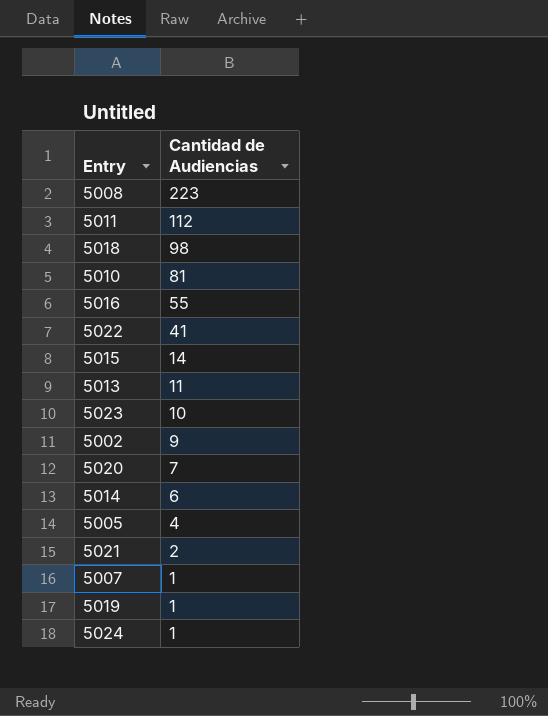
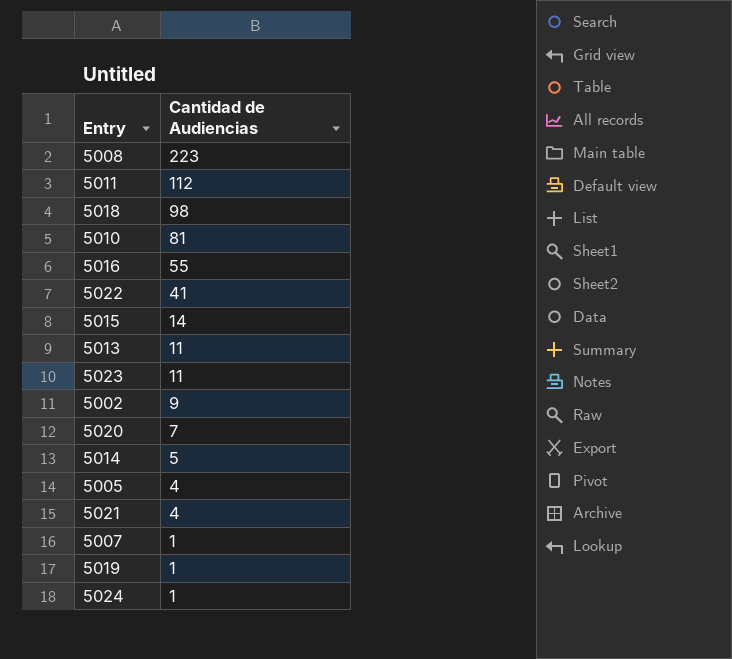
5023 | Cantidad de Audiencias: 10 -> 11
5014 | Cantidad de Audiencias: 6 -> 5
5021 | Cantidad de Audiencias: 2 -> 4

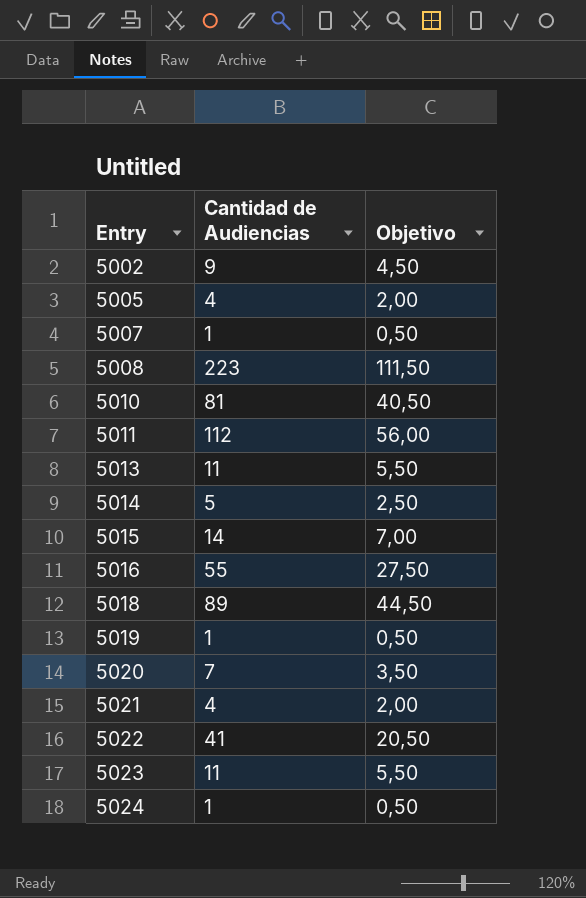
row order: Cantidad de Audiencias descending -> Entry ascending
column Objetivo | formula: none -> [Cantidad de Audiencias] * 0,5
5018 | Cantidad de Audiencias: 98 -> 89

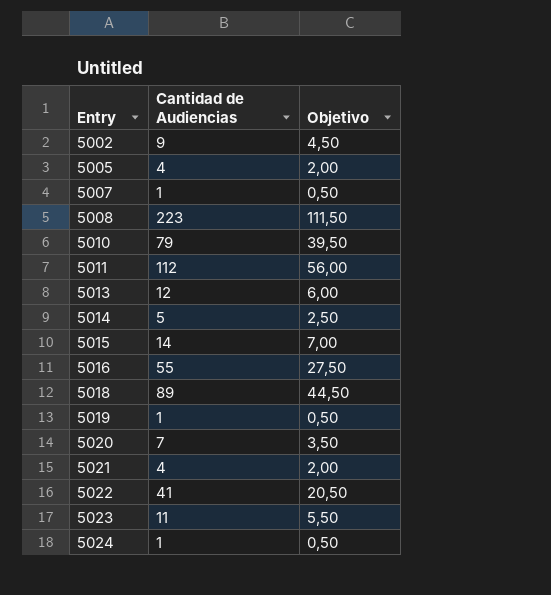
5010 | Cantidad de Audiencias: 81 -> 79
5010 | Objetivo: 40,50 -> 39,50
5013 | Cantidad de Audiencias: 11 -> 12
5013 | Objetivo: 5,50 -> 6,00

